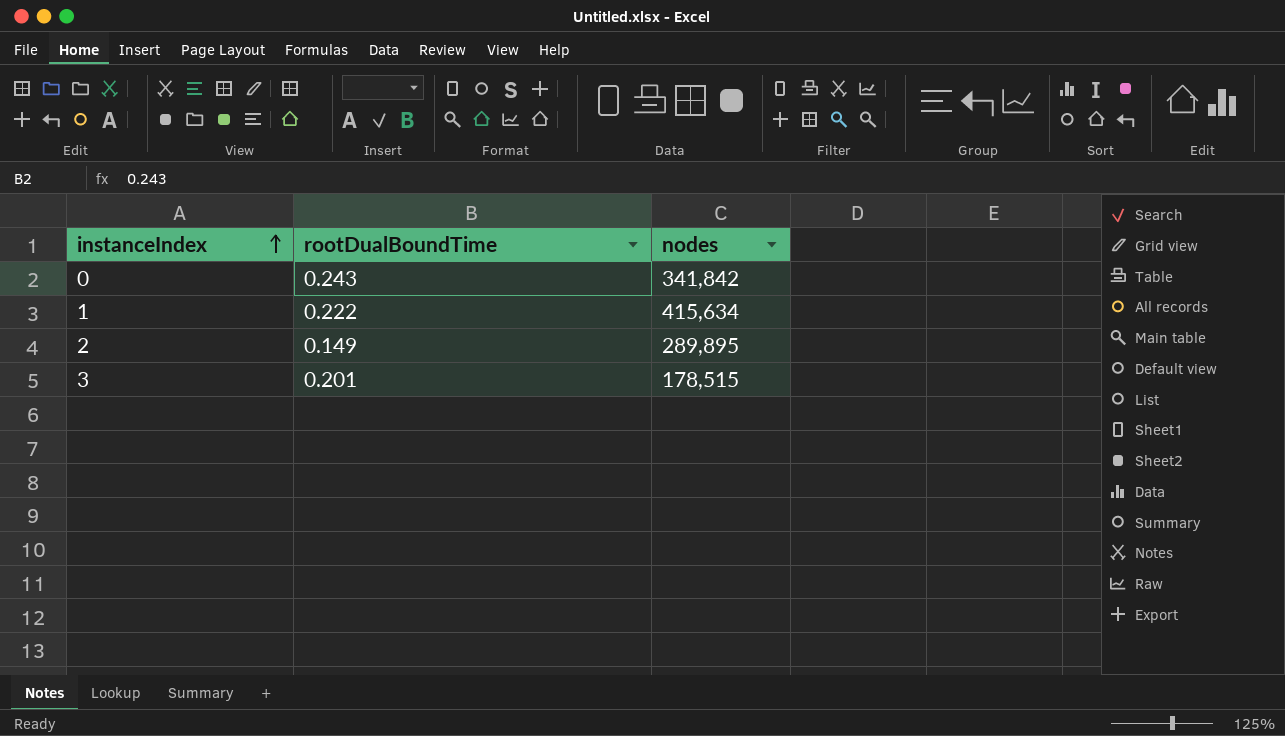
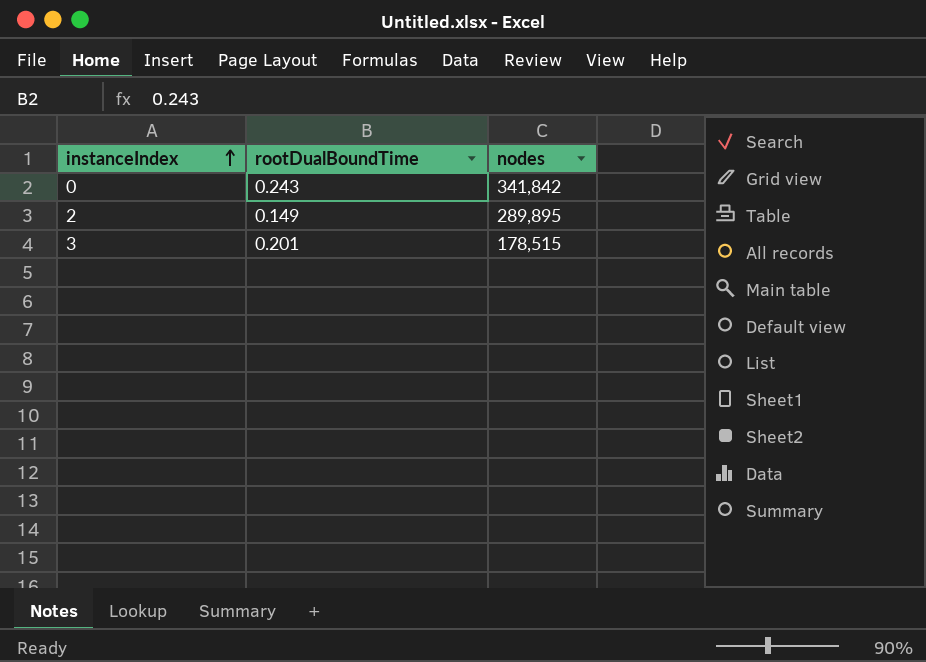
row 1: 0.222 | 415,634 -> none

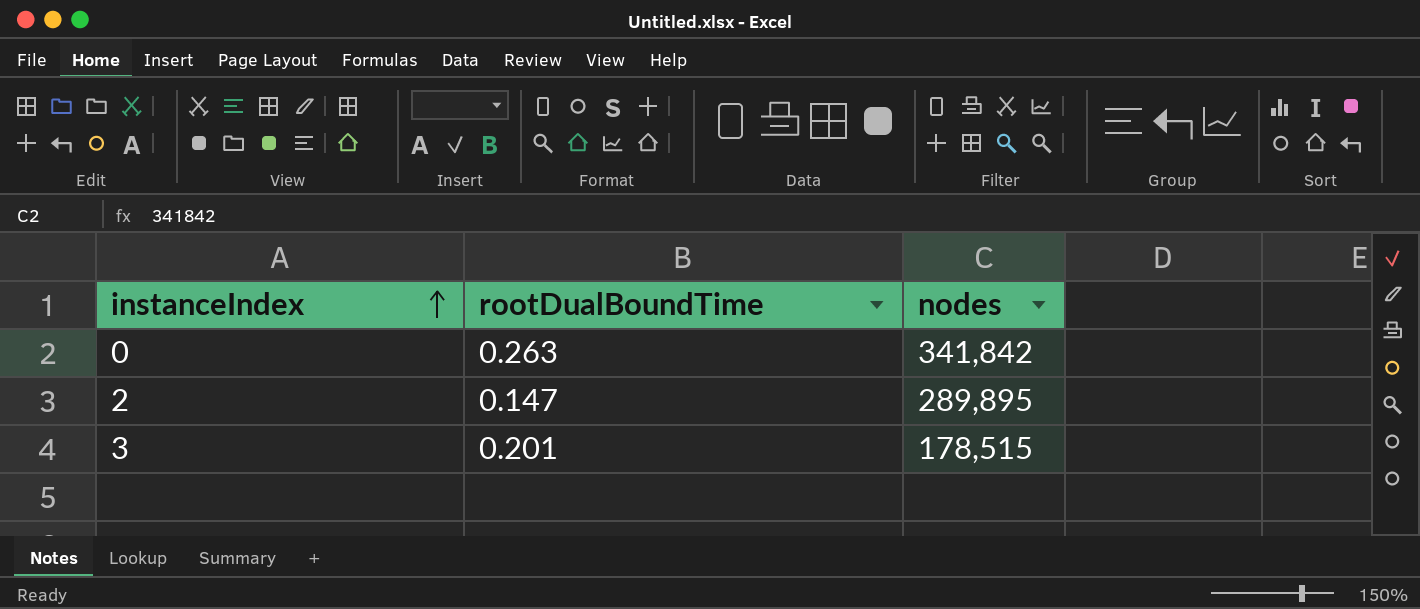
0 | rootDualBoundTime: 0.243 -> 0.263
2 | rootDualBoundTime: 0.149 -> 0.147

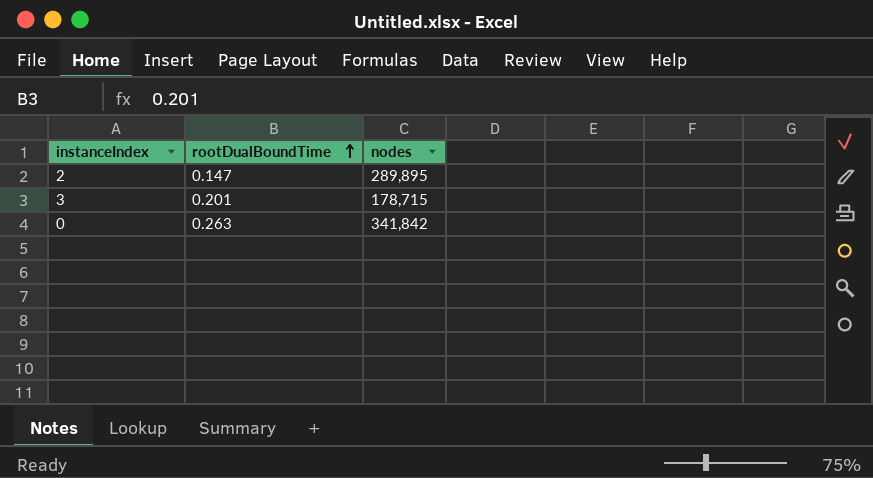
row order: instanceIndex ascending -> rootDualBoundTime ascending
3 | nodes: 178,515 -> 178,715

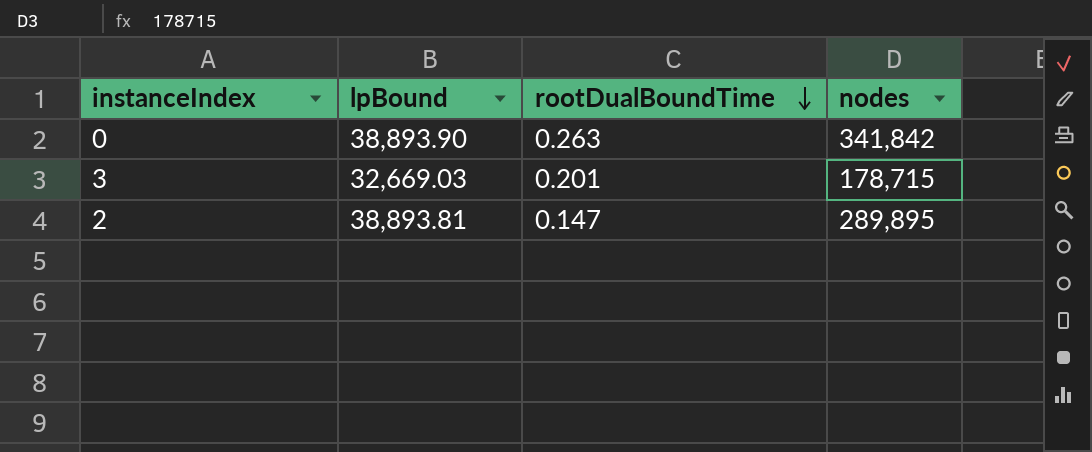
row order: rootDualBoundTime ascending -> rootDualBoundTime descending
column lpBound | position: none -> 2

